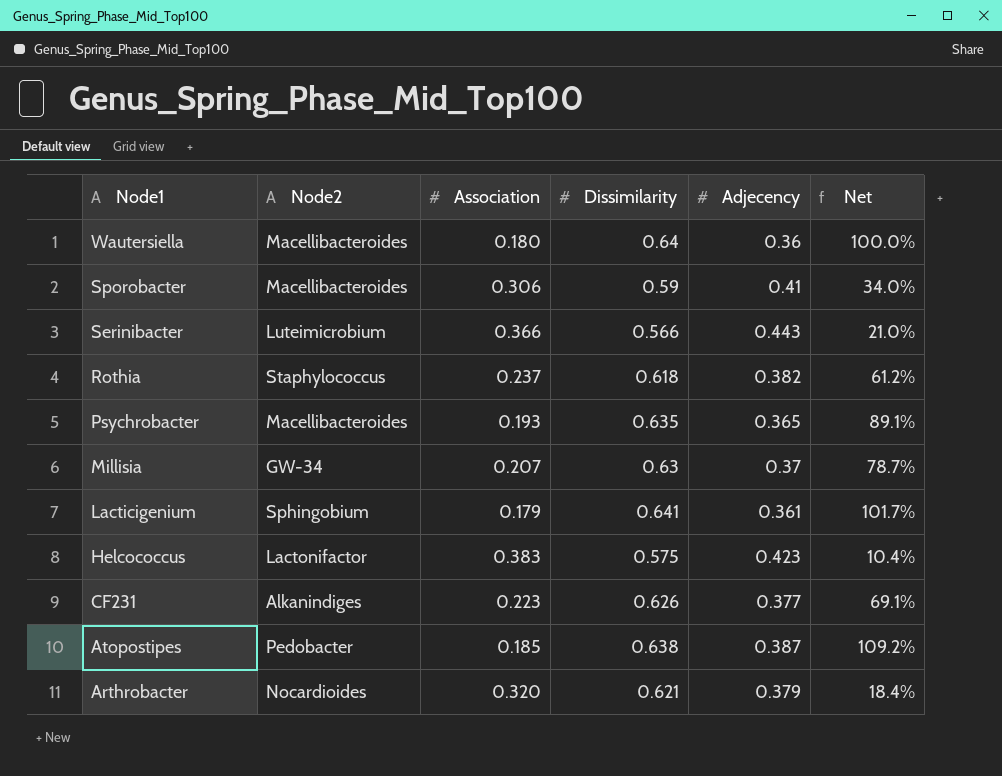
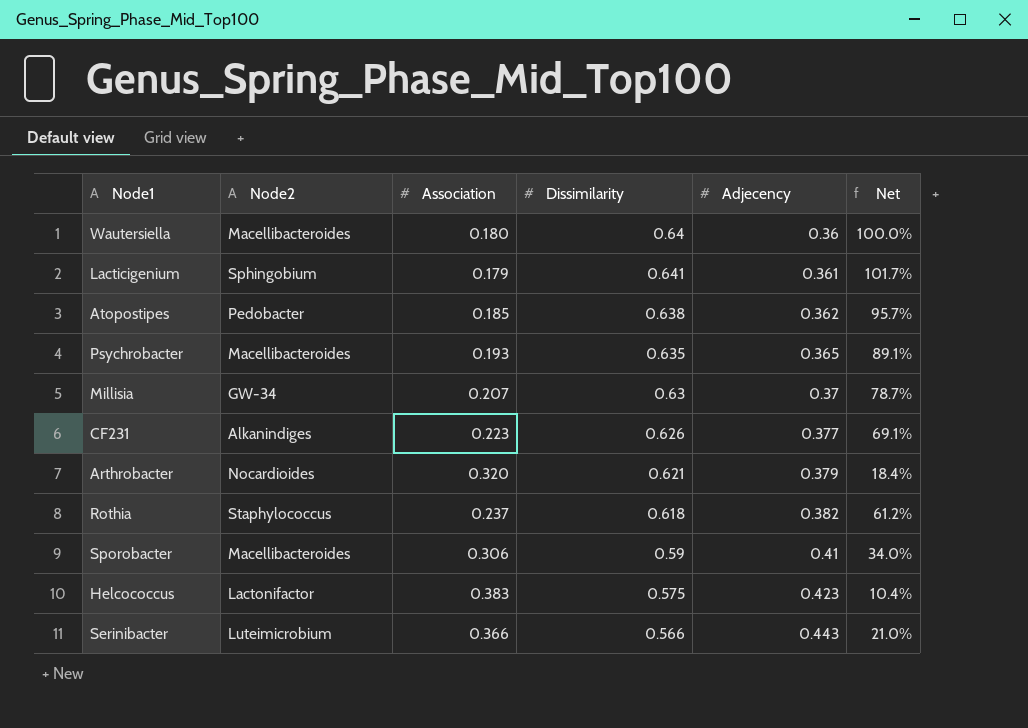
row order: Node1 descending -> Adjecency ascending
Atopostipes | Adjecency: 0.387 -> 0.362
Atopostipes | Net: 109.2% -> 95.7%

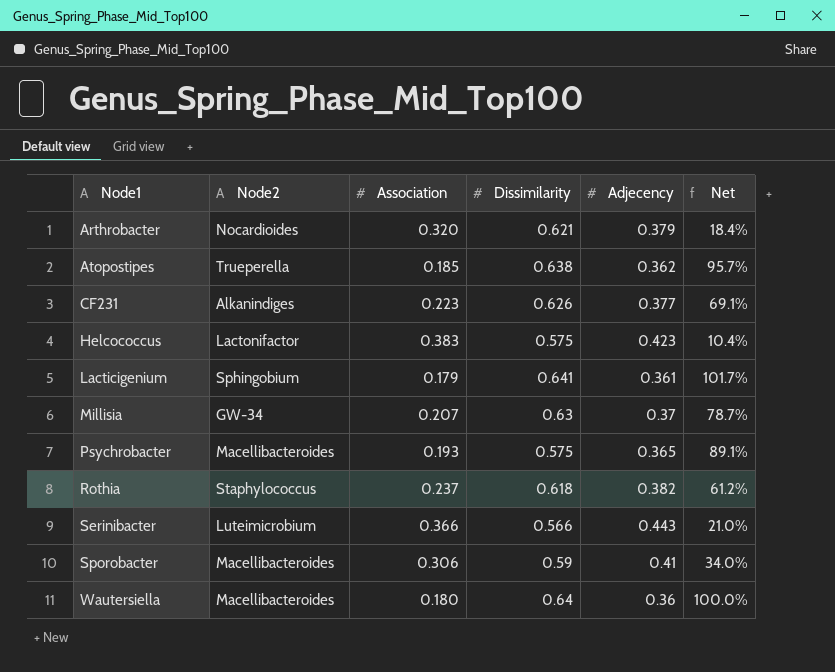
row order: Adjecency ascending -> Node1 ascending
Atopostipes | Node2: Pedobacter -> Trueperella
Psychrobacter | Dissimilarity: 0.635 -> 0.575

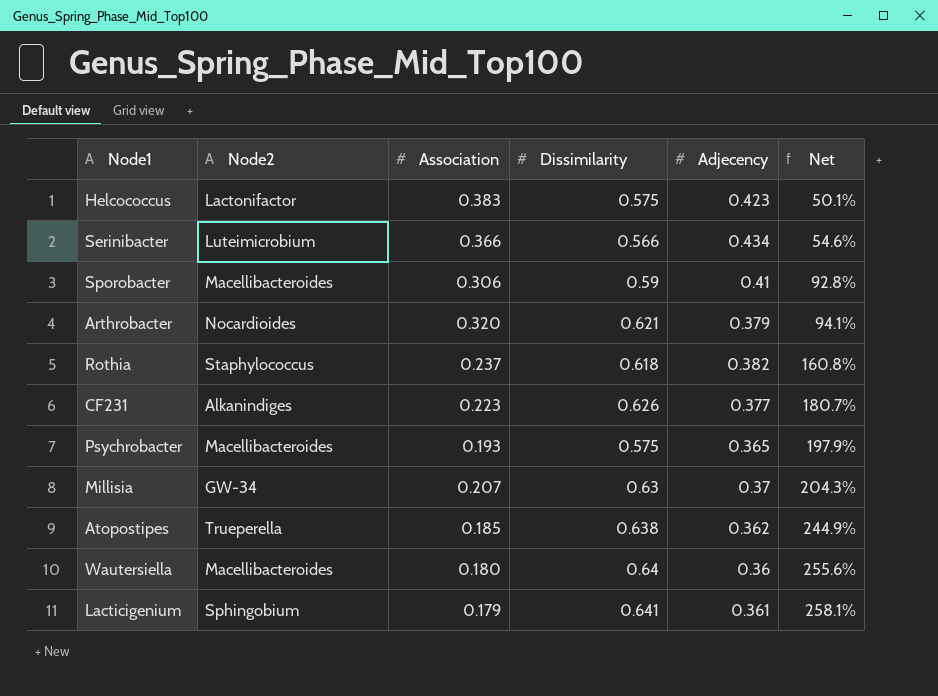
row order: Node1 ascending -> Net ascending
column Net | formula: ([Adjecency] - [Association]) / [Association] -> ([Dissimilarity] - [Association]) / [Association]
Serinibacter | Adjecency: 0.443 -> 0.434

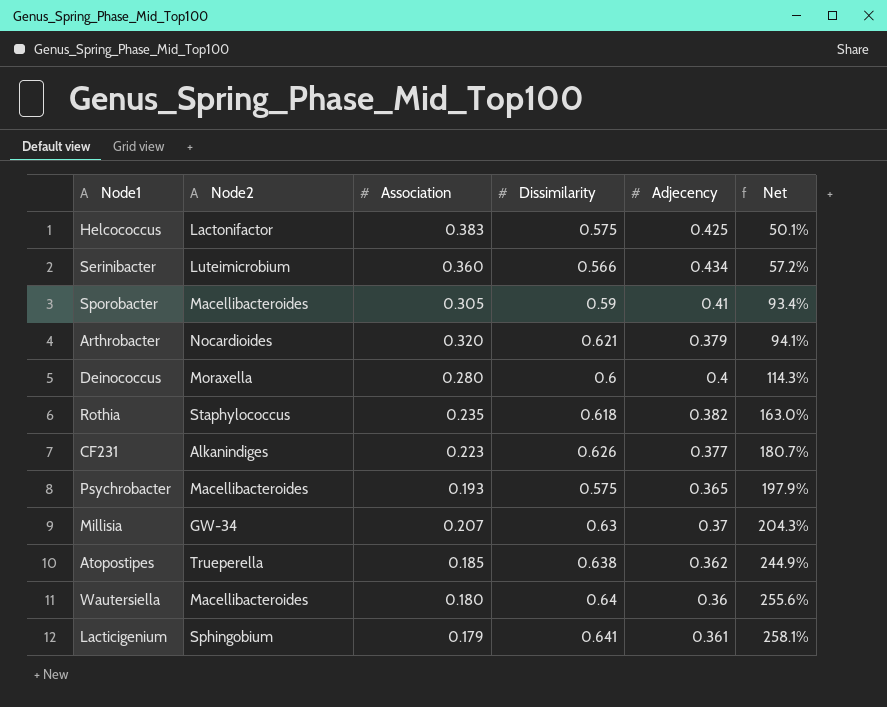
Helcococcus | Adjecency: 0.423 -> 0.425
Serinibacter | Association: 0.366 -> 0.360
Serinibacter | Net: 54.6% -> 57.2%
Sporobacter | Association: 0.306 -> 0.305
Sporobacter | Net: 92.8% -> 93.4%
row Deinococcus: none -> Moraxella | 0.280 | 0.6 | 0.4 | 114.3%
Rothia | Association: 0.237 -> 0.235
Rothia | Net: 160.8% -> 163.0%

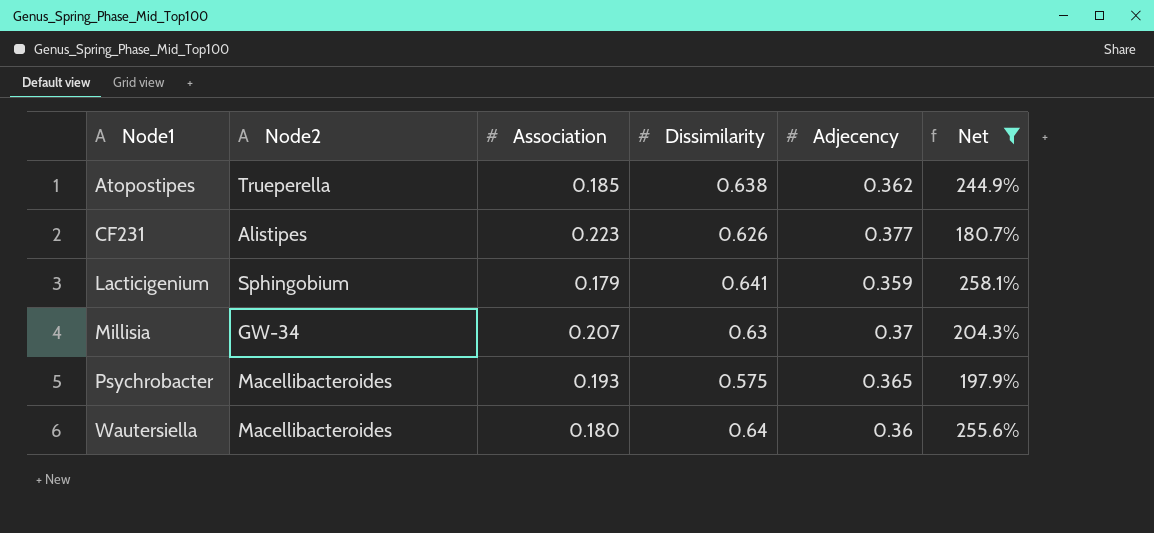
filter: none -> Net >= 180.7%
row order: Net ascending -> Node1 ascending
CF231 | Node2: Alkanindiges -> Alistipes
Lacticigenium | Adjecency: 0.361 -> 0.359

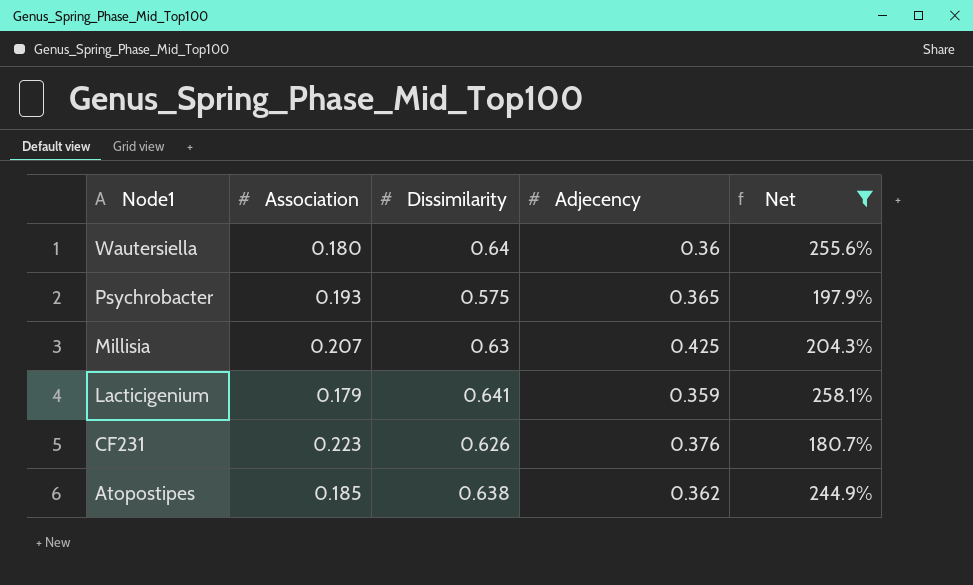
row order: Node1 ascending -> Node1 descending
column Node2 | position: 2 -> none
Millisia | Adjecency: 0.37 -> 0.425
CF231 | Adjecency: 0.377 -> 0.376

